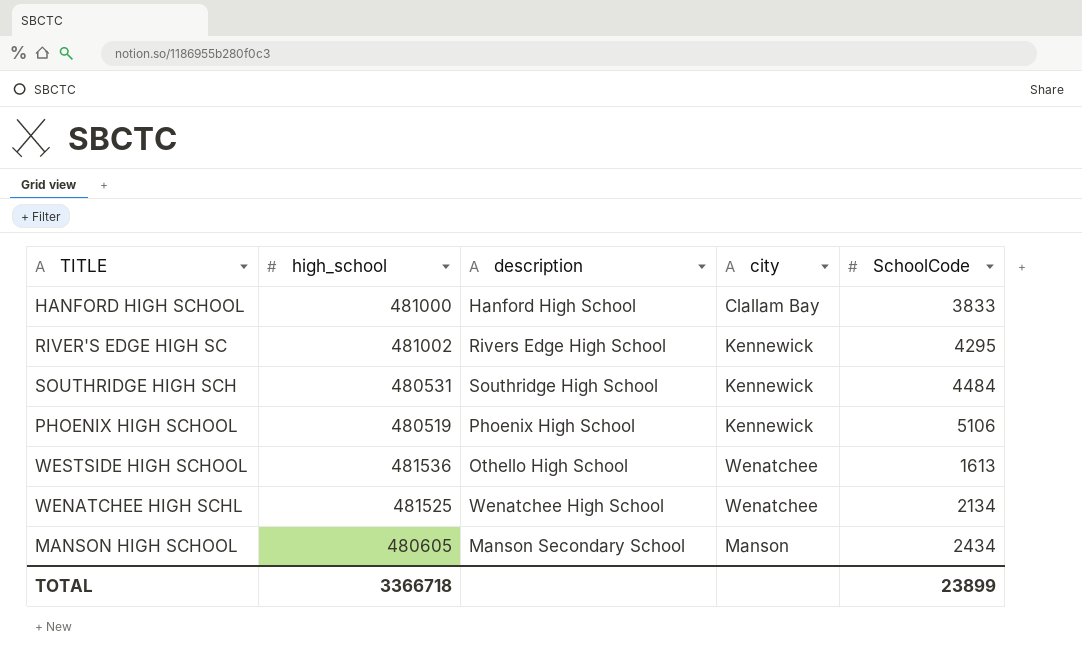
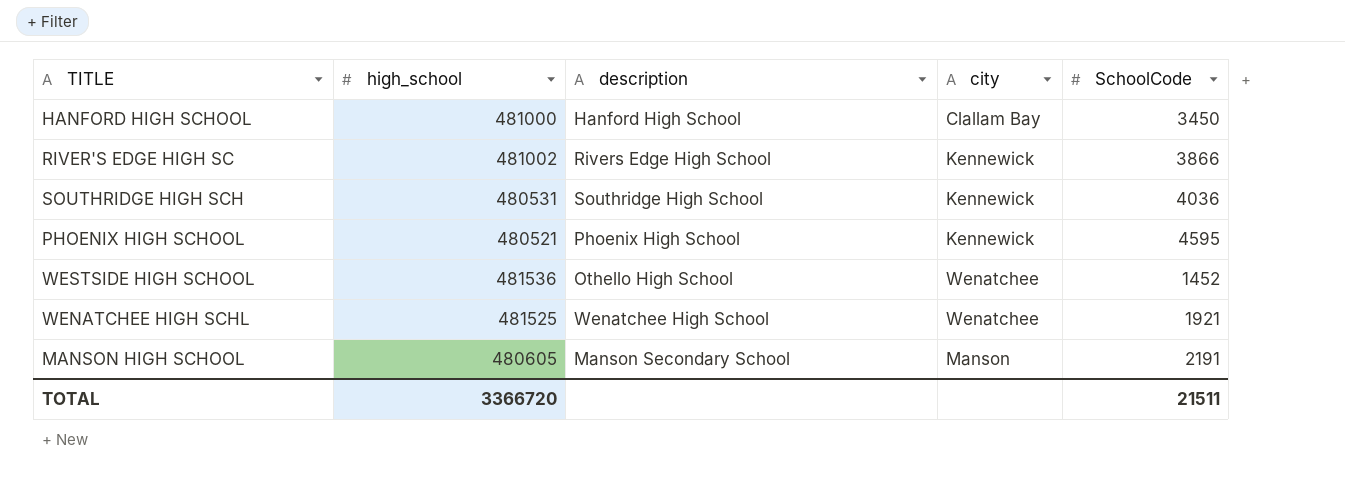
HANFORD HIGH SCHOOL | SchoolCode: 3833 -> 3450
RIVER'S EDGE HIGH SC | SchoolCode: 4295 -> 3866
SOUTHRIDGE HIGH SCH | SchoolCode: 4484 -> 4036
PHOENIX HIGH SCHOOL | high_school: 480519 -> 480521
PHOENIX HIGH SCHOOL | SchoolCode: 5106 -> 4595
WESTSIDE HIGH SCHOOL | SchoolCode: 1613 -> 1452
WENATCHEE HIGH SCHL | SchoolCode: 2134 -> 1921
MANSON HIGH SCHOOL | SchoolCode: 2434 -> 2191
TOTAL | high_school: 3366718 -> 3366720
TOTAL | SchoolCode: 23899 -> 21511

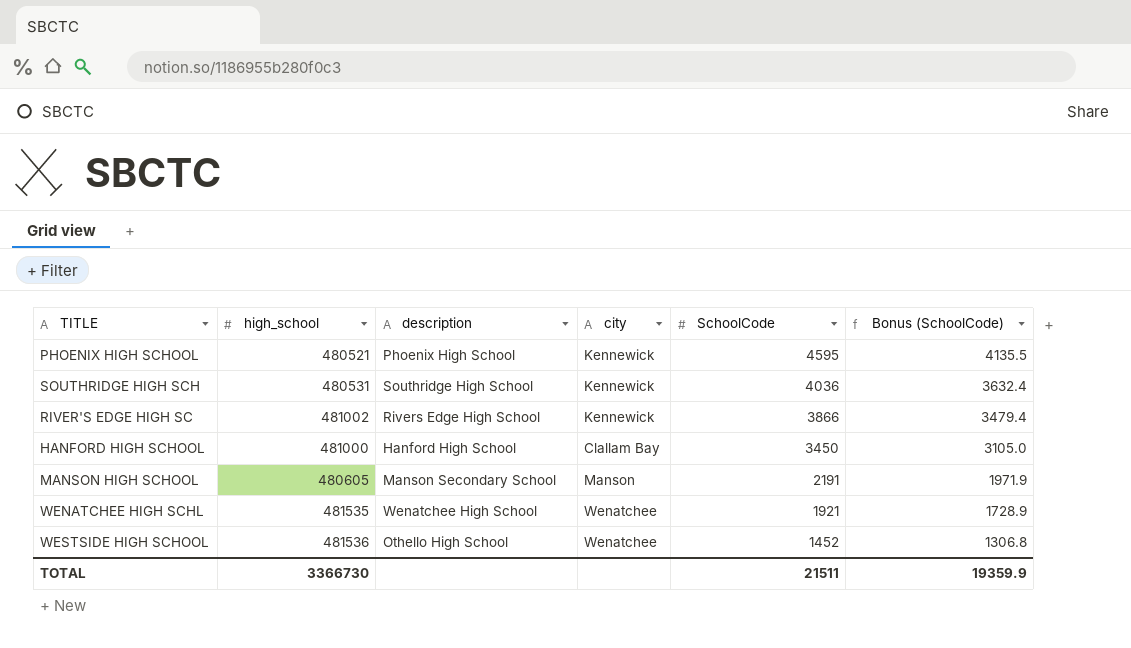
row order: none -> SchoolCode descending
column Bonus (SchoolCode) | formula: none -> [SchoolCode] * 0.9
WENATCHEE HIGH SCHL | high_school: 481525 -> 481535
TOTAL | high_school: 3366720 -> 3366730

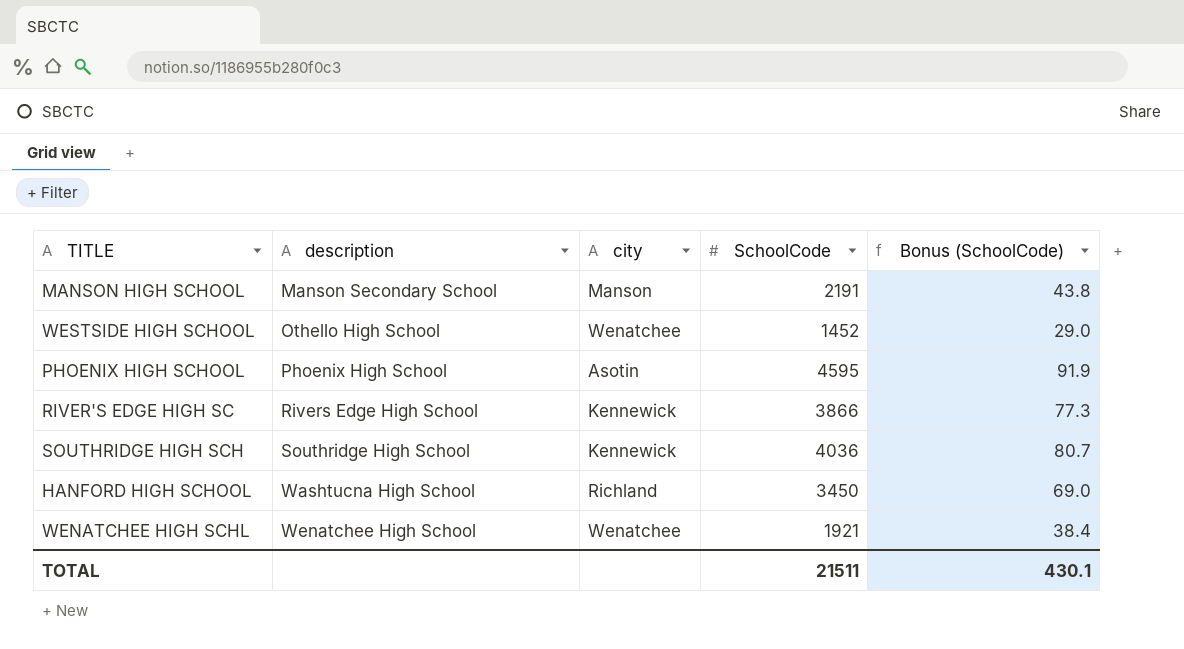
row order: SchoolCode descending -> description ascending
column high_school | position: 2 -> none
column Bonus (SchoolCode) | formula: [SchoolCode] * 0.9 -> [SchoolCode] * 0.02
PHOENIX HIGH SCHOOL | city: Kennewick -> Asotin
HANFORD HIGH SCHOOL | description: Hanford High School -> Washtucna High School
HANFORD HIGH SCHOOL | city: Clallam Bay -> Richland
TOTAL | Bonus (SchoolCode): 19359.9 -> 430.1

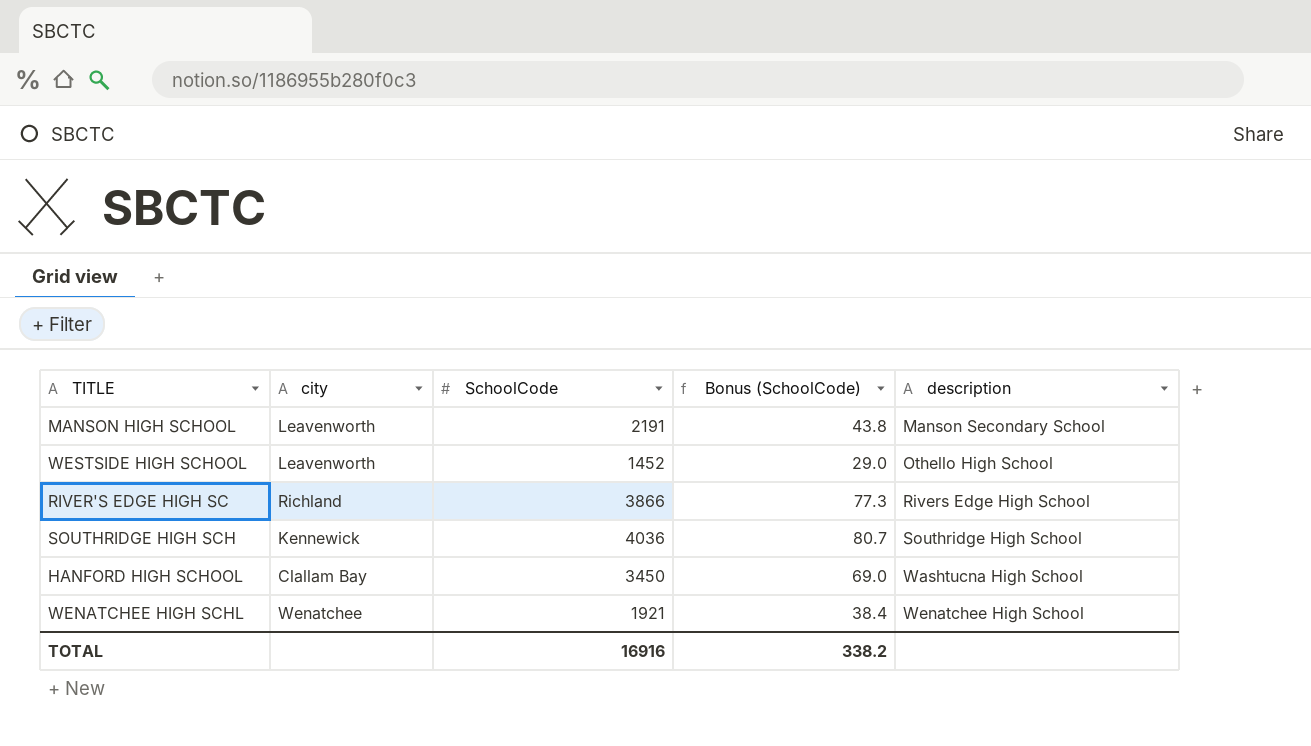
column description | position: 2 -> 5
row PHOENIX HIGH SCHOOL: Phoenix High School | Asotin | 4595 | 91.9 -> none
MANSON HIGH SCHOOL | city: Manson -> Leavenworth
WESTSIDE HIGH SCHOOL | city: Wenatchee -> Leavenworth
RIVER'S EDGE HIGH SC | city: Kennewick -> Richland
HANFORD HIGH SCHOOL | city: Richland -> Clallam Bay
TOTAL | SchoolCode: 21511 -> 16916
TOTAL | Bonus (SchoolCode): 430.1 -> 338.2

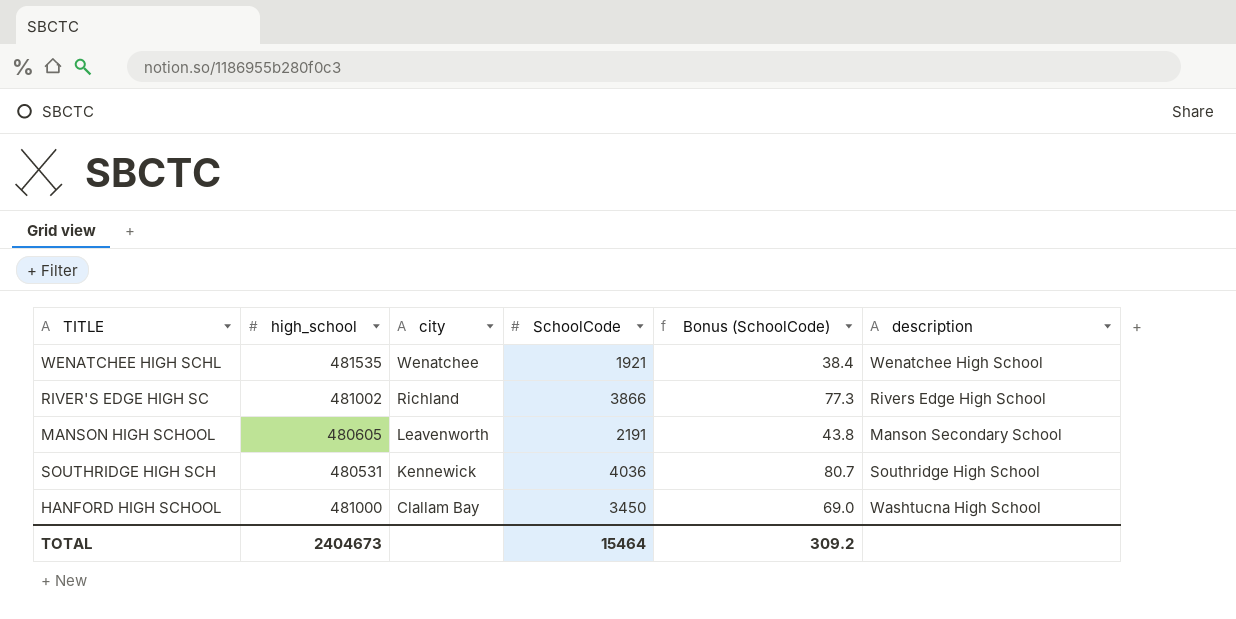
row order: description ascending -> city descending
column high_school | position: none -> 2
row WESTSIDE HIGH SCHOOL: Leavenworth | 1452 | 29.0 | Othello High School -> none
TOTAL | SchoolCode: 16916 -> 15464
TOTAL | Bonus (SchoolCode): 338.2 -> 309.2

